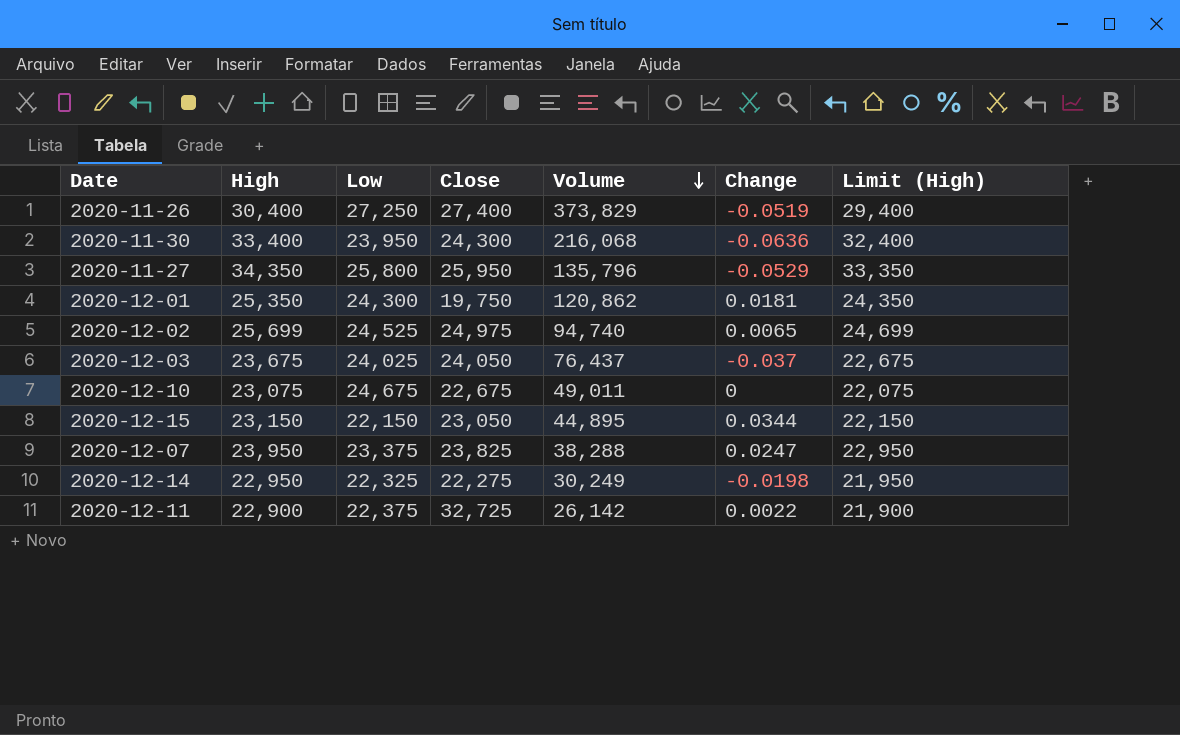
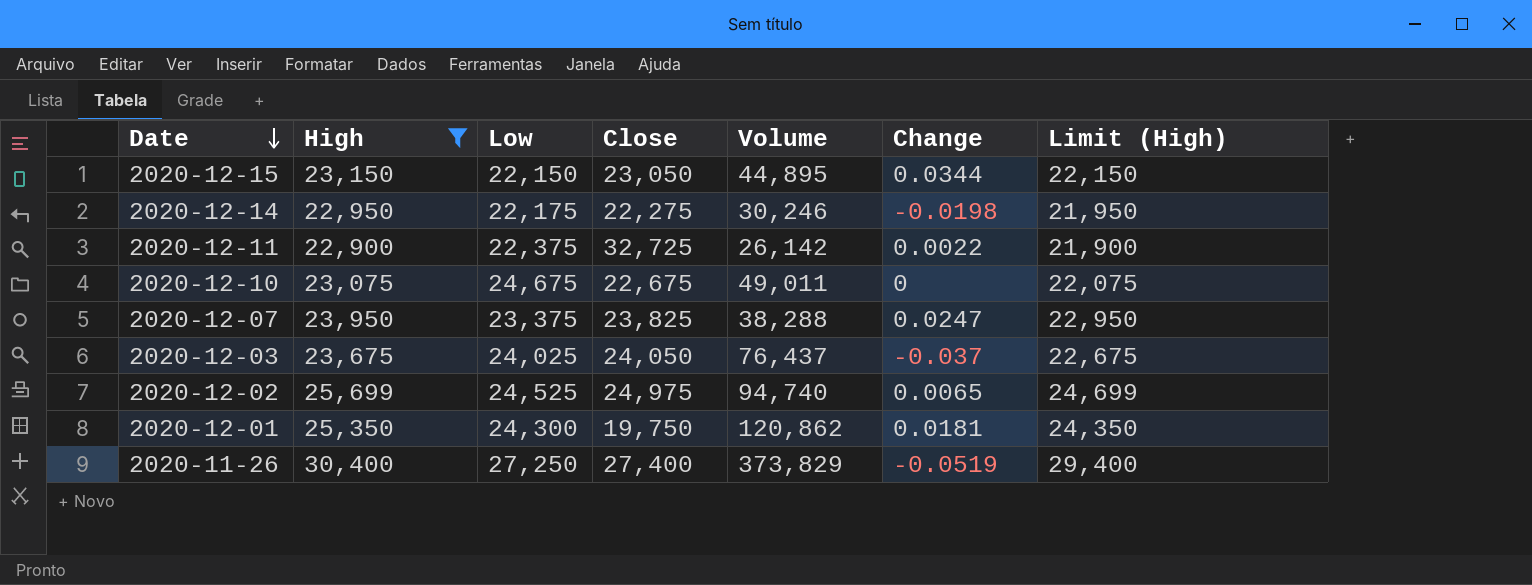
filter: none -> High <= 30,400
row order: Volume descending -> Date descending
2020-12-14 | Low: 22,325 -> 22,175
2020-12-14 | Volume: 30,249 -> 30,246

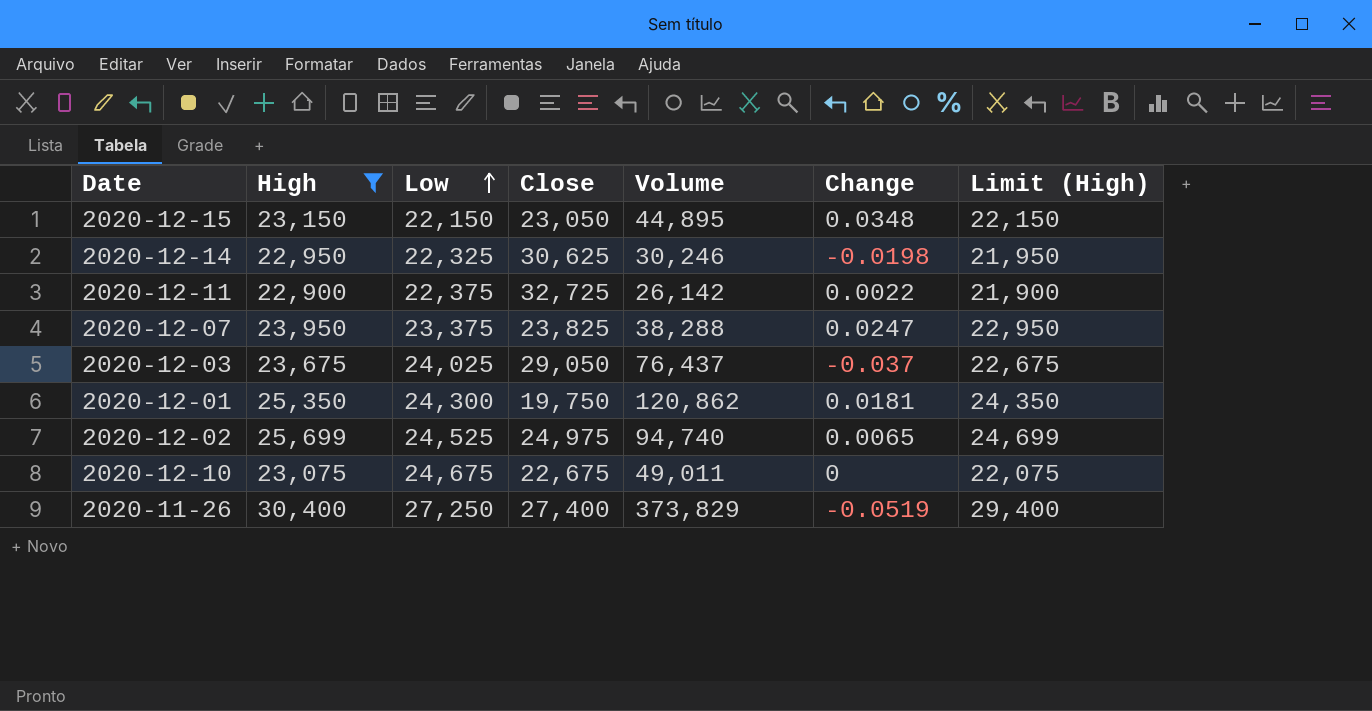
row order: Date descending -> Low ascending
2020-12-15 | Change: 0.0344 -> 0.0348
2020-12-14 | Low: 22,175 -> 22,325
2020-12-14 | Close: 22,275 -> 30,625
2020-12-03 | Close: 24,050 -> 29,050

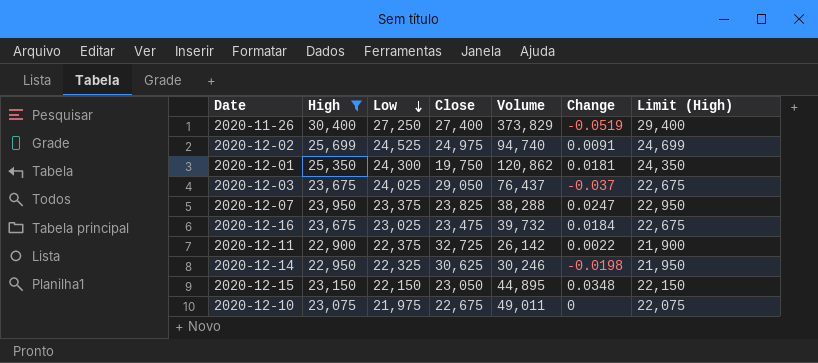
row order: Low ascending -> Low descending
2020-12-02 | Change: 0.0065 -> 0.0091
row 2020-12-16: none -> 23,675 | 23,025 | 23,475 | 39,732 | 0.0184 | 22,675
2020-12-10 | Low: 24,675 -> 21,975

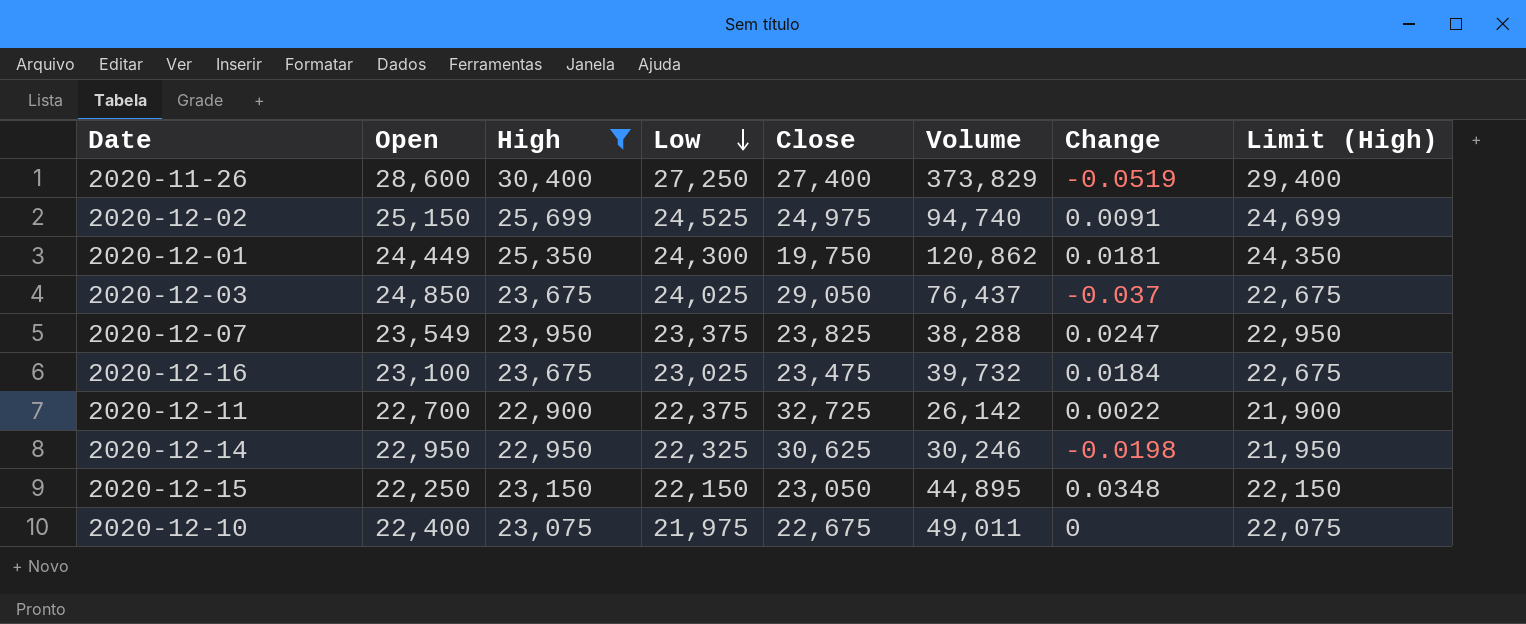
column Open | position: none -> 2

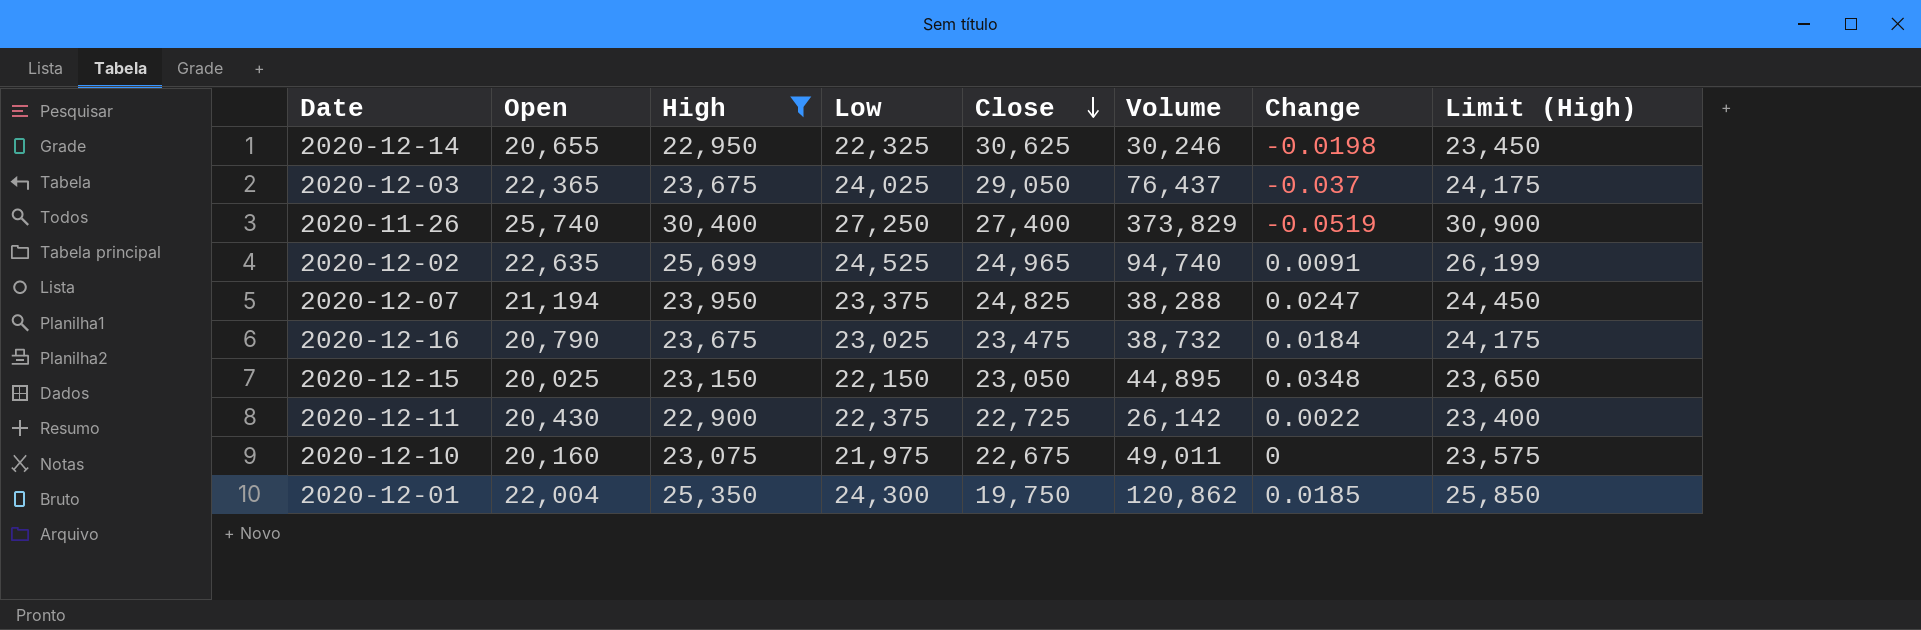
row order: Low descending -> Close descending
column Limit (High) | formula: [High] - 1000 -> [High] + 500
2020-12-14 | Open: 22,950 -> 20,655
2020-12-03 | Open: 24,850 -> 22,365
2020-11-26 | Open: 28,600 -> 25,740
2020-12-02 | Open: 25,150 -> 22,635
2020-12-02 | Close: 24,975 -> 24,965
2020-12-07 | Open: 23,549 -> 21,194
2020-12-07 | Close: 23,825 -> 24,825
2020-12-16 | Open: 23,100 -> 20,790
2020-12-16 | Volume: 39,732 -> 38,732
2020-12-15 | Open: 22,250 -> 20,025
2020-12-11 | Open: 22,700 -> 20,430
2020-12-11 | Close: 32,725 -> 22,725
2020-12-10 | Open: 22,400 -> 20,160
2020-12-01 | Open: 24,449 -> 22,004
2020-12-01 | Change: 0.0181 -> 0.0185

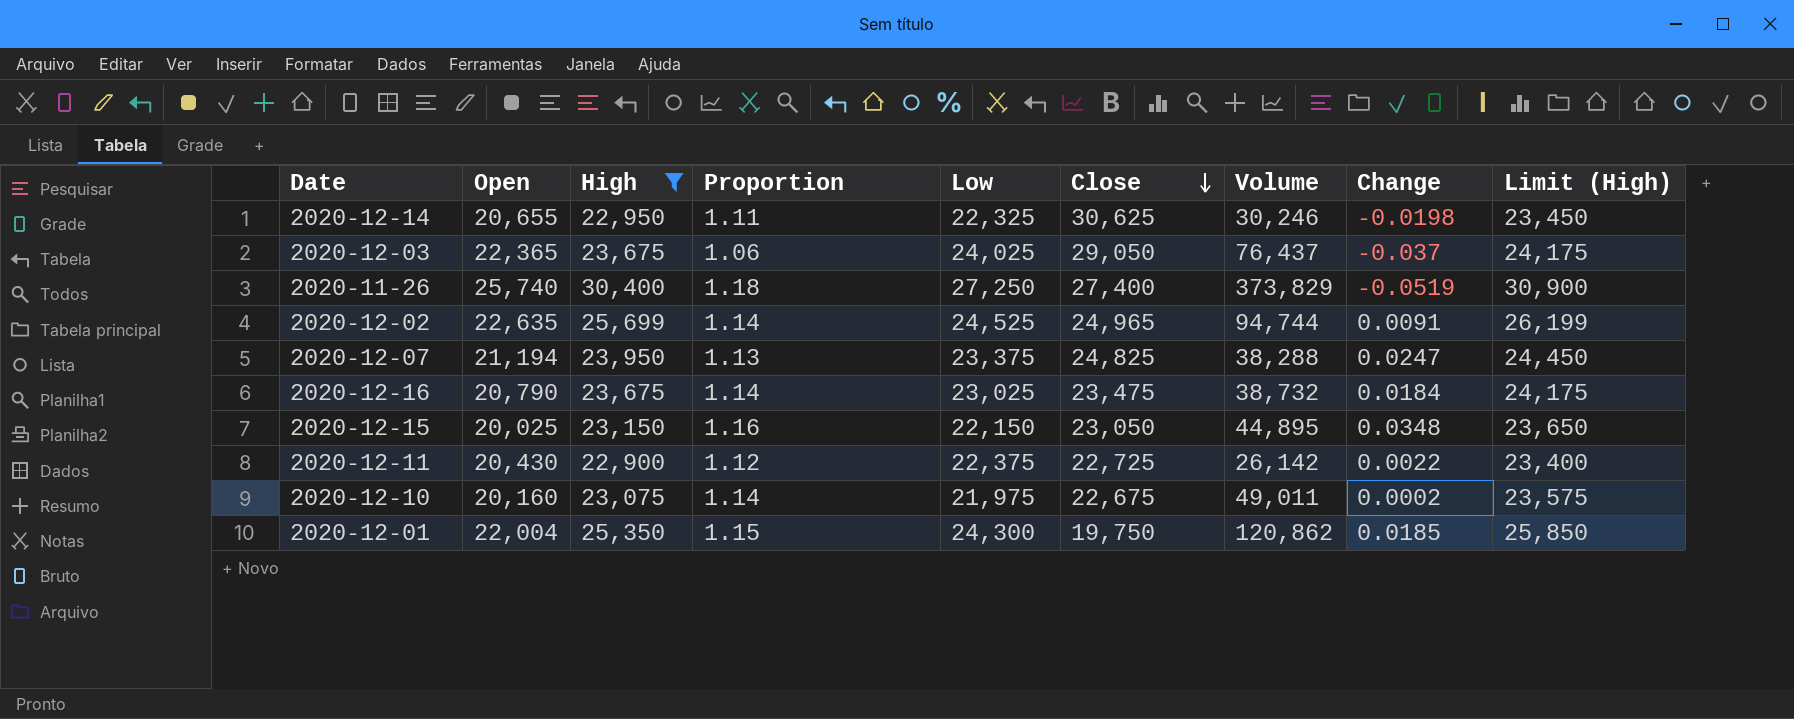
column Proportion | formula: none -> [High] / [Open]
2020-12-02 | Volume: 94,740 -> 94,744
2020-12-10 | Change: 0 -> 0.0002

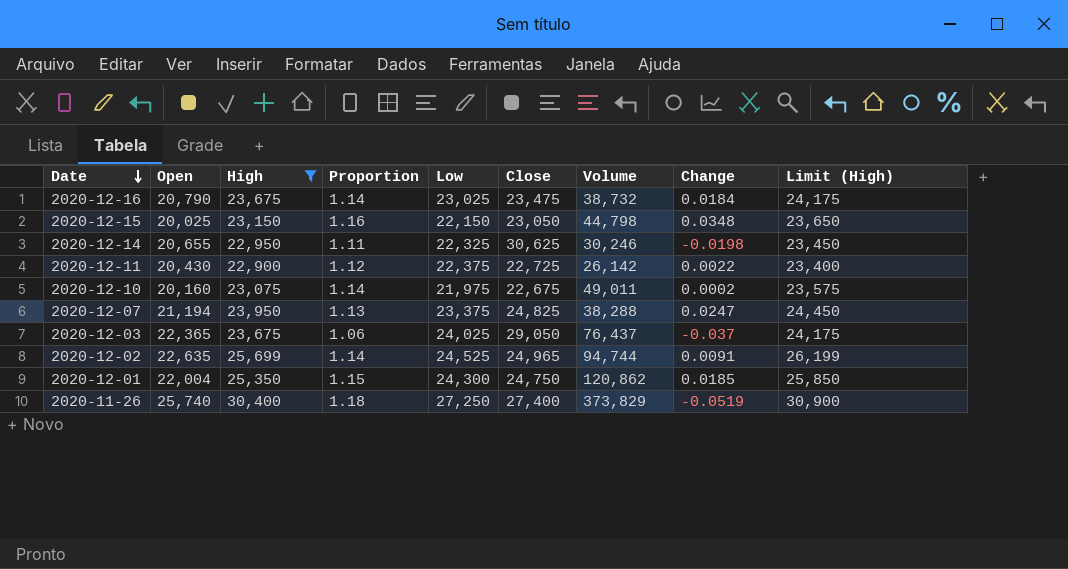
row order: Close descending -> Date descending
2020-12-15 | Volume: 44,895 -> 44,798
2020-12-01 | Close: 19,750 -> 24,750

